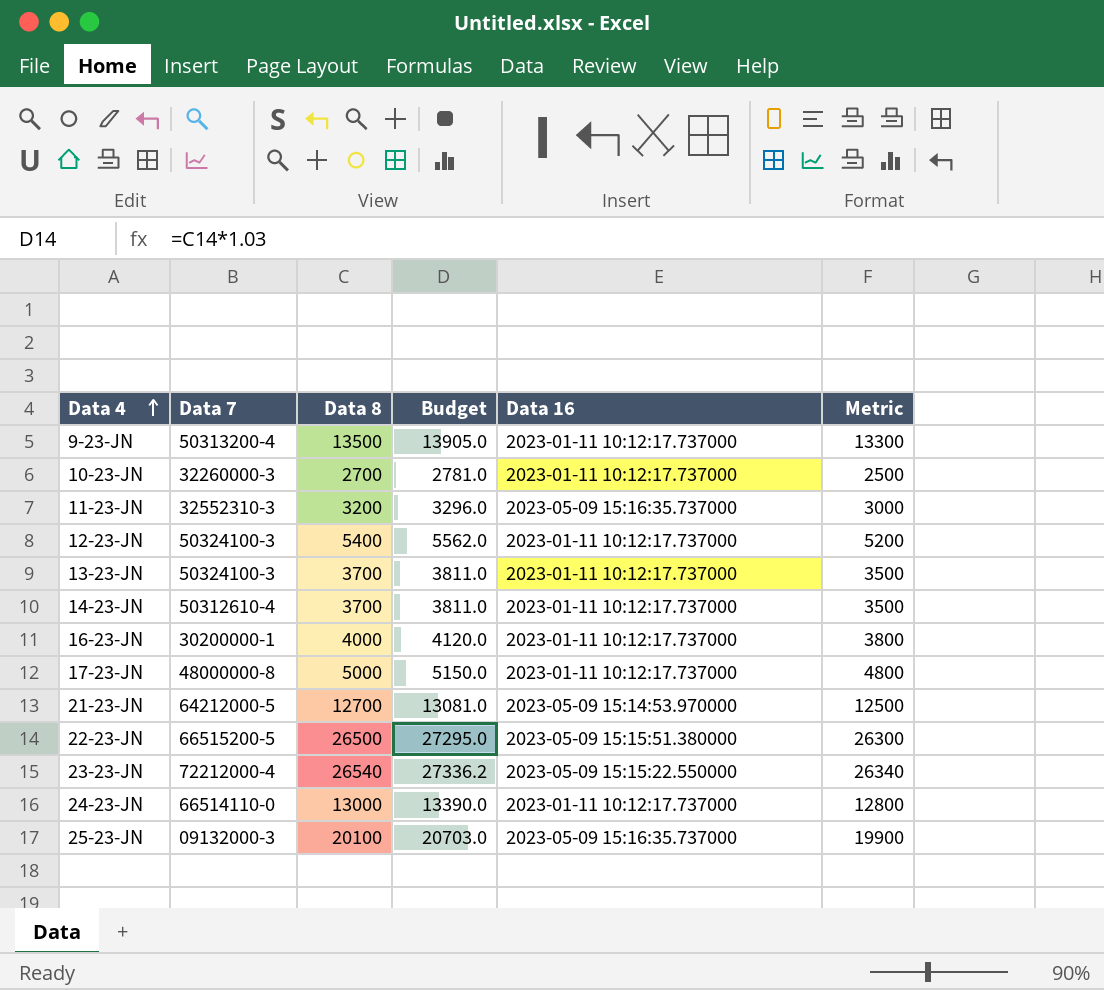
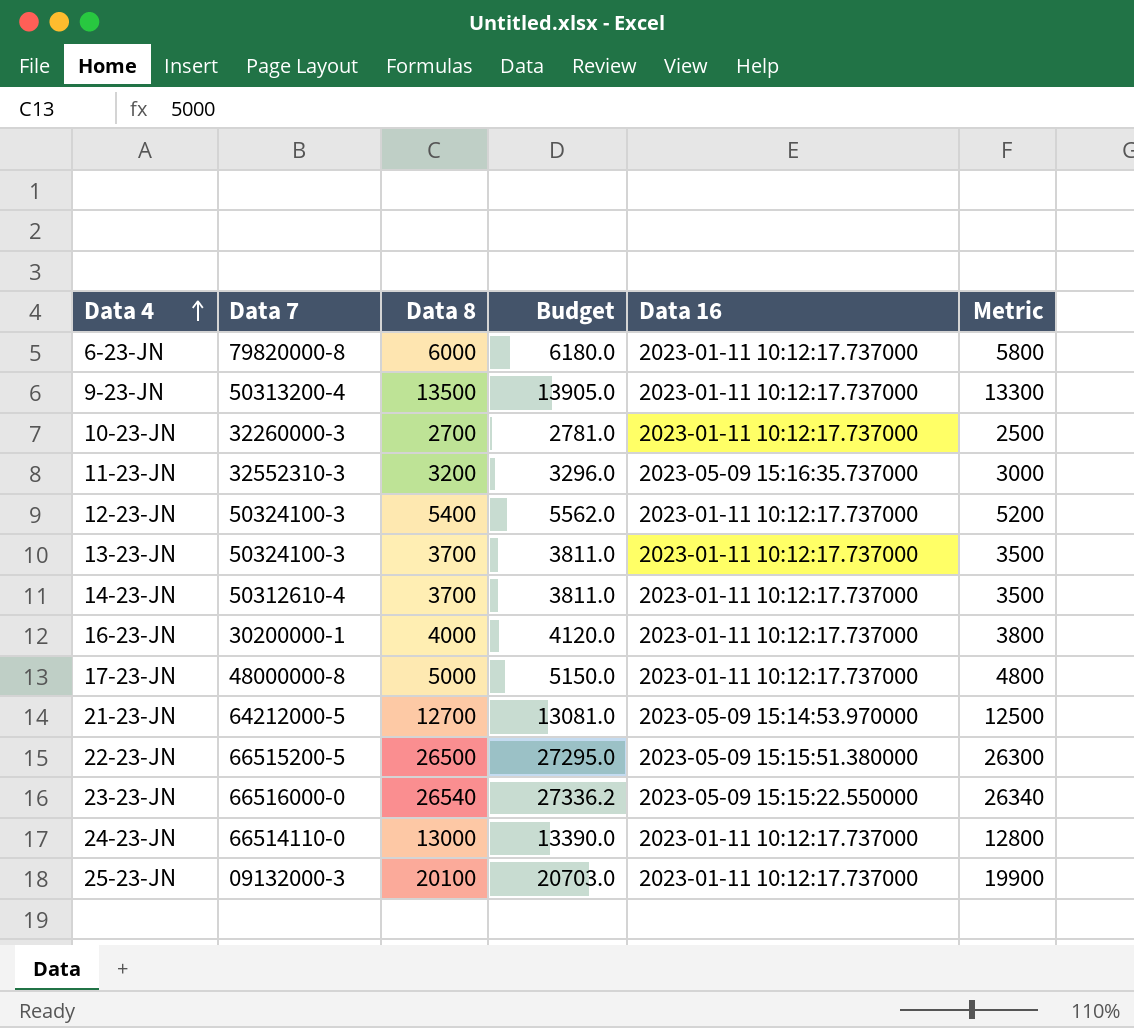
row 6-23-JN: none -> 79820000-8 | 6000 | 6180.0 | 2023-01-11 10:12:17.737000 | 5800
23-23-JN | Data 7: 72212000-4 -> 66516000-0
25-23-JN | Data 16: 2023-05-09 15:16:35.737000 -> 2023-01-11 10:12:17.737000

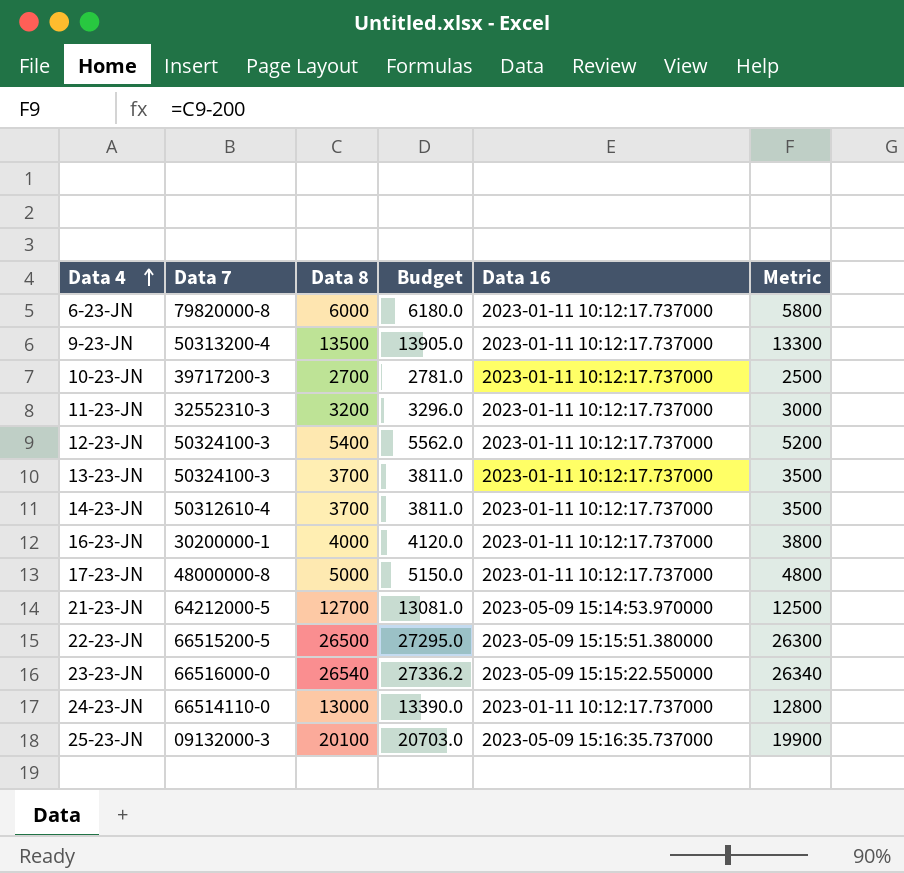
10-23-JN | Data 7: 32260000-3 -> 39717200-3
11-23-JN | Data 16: 2023-05-09 15:16:35.737000 -> 2023-01-11 10:12:17.737000
25-23-JN | Data 16: 2023-01-11 10:12:17.737000 -> 2023-05-09 15:16:35.737000

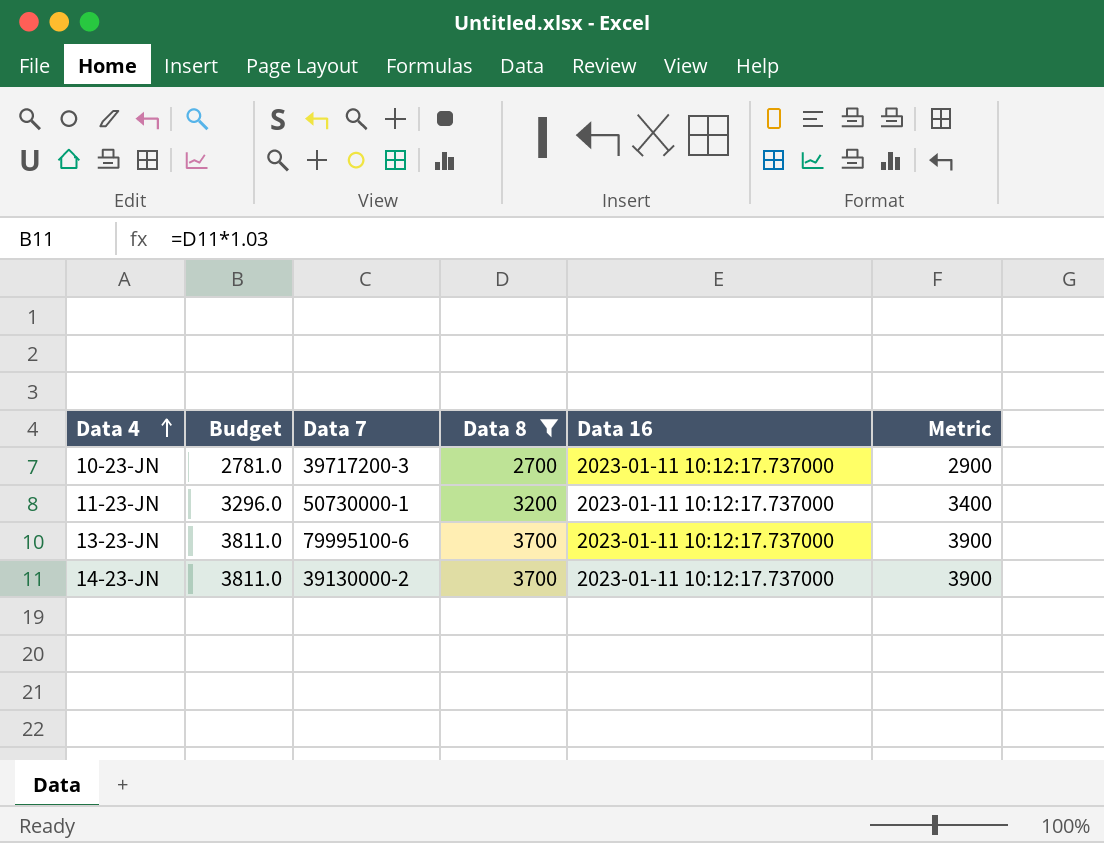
filter: none -> Data 8 <= 3700
column Budget | position: 4 -> 2
column Metric | formula: [Data 8] - 200 -> [Data 8] + 200
11-23-JN | Data 7: 32552310-3 -> 50730000-1
13-23-JN | Data 7: 50324100-3 -> 79995100-6
14-23-JN | Data 7: 50312610-4 -> 39130000-2

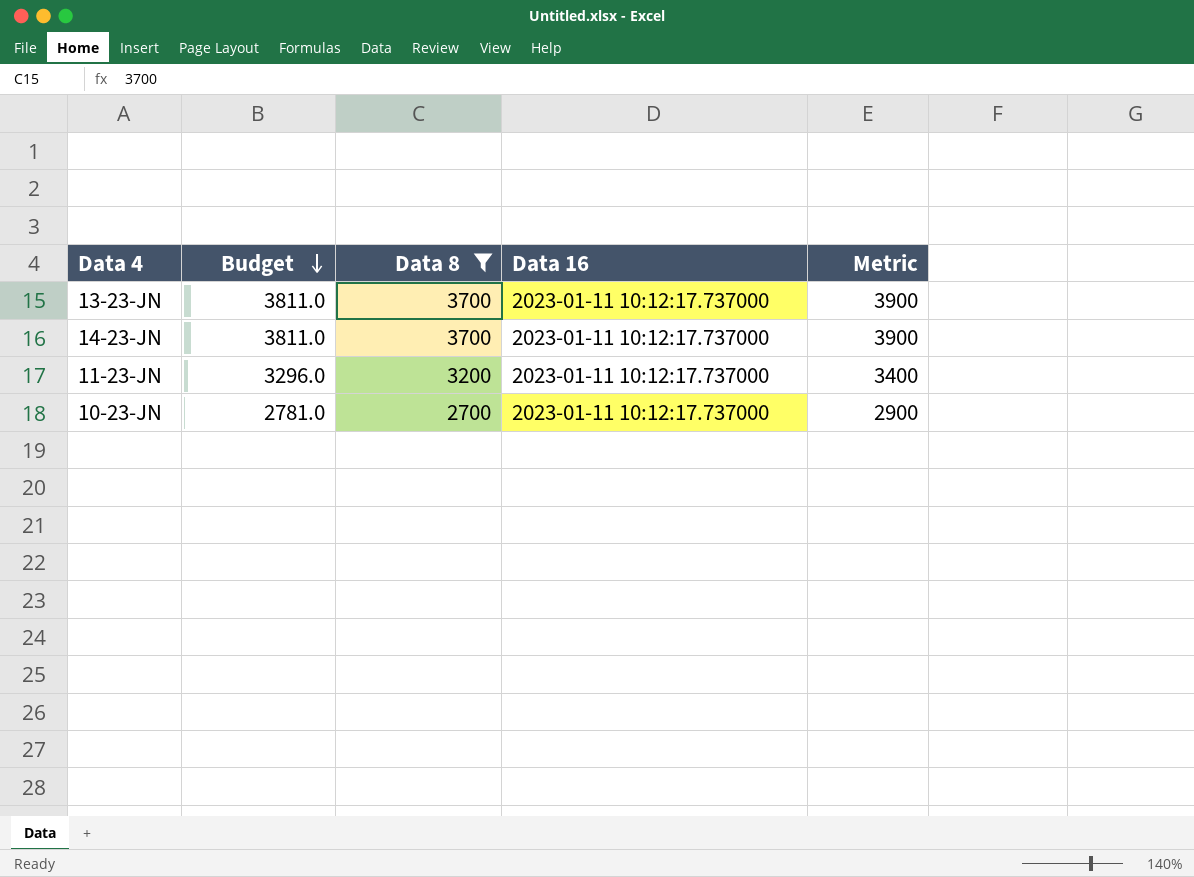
row order: Data 4 ascending -> Budget descending
column Data 7 | position: 3 -> none

